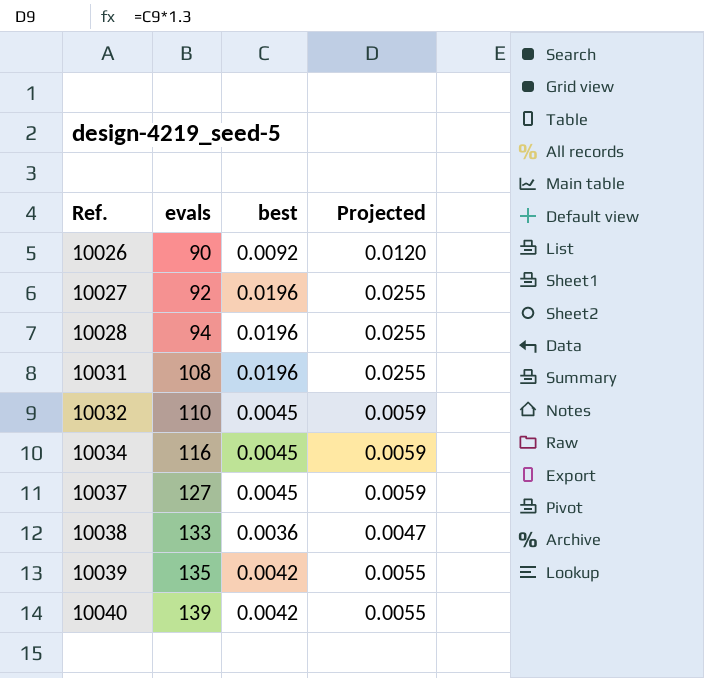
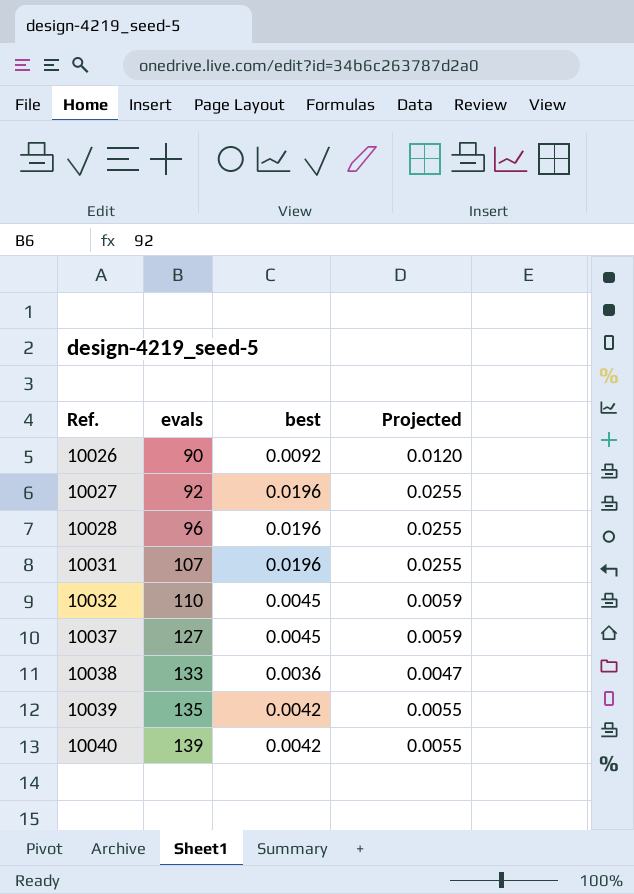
row 10034: 116 | 0.0045 | 0.0059 -> none
10028 | evals: 94 -> 96
10031 | evals: 108 -> 107

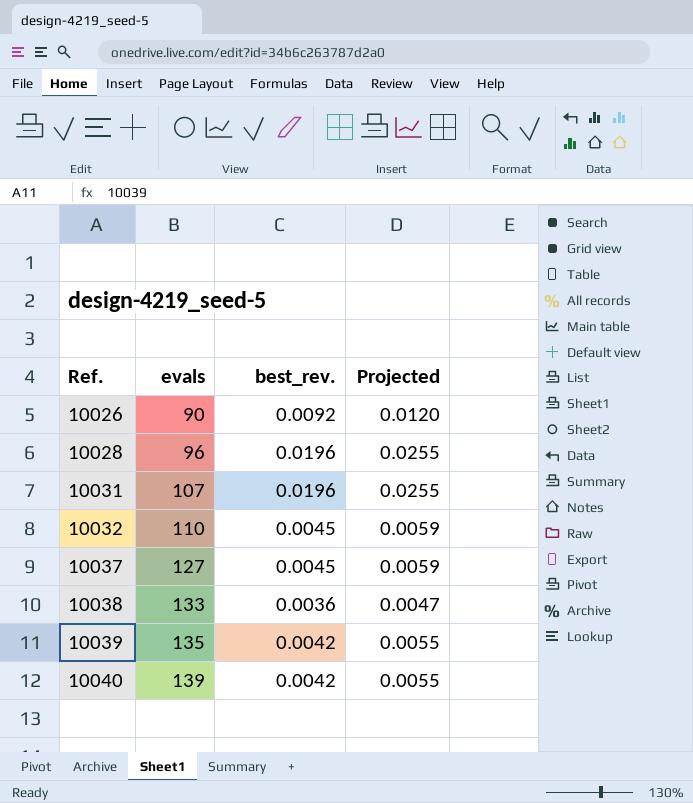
column name: best -> best_rev.
row 10027: 92 | 0.0196 | 0.0255 -> none

